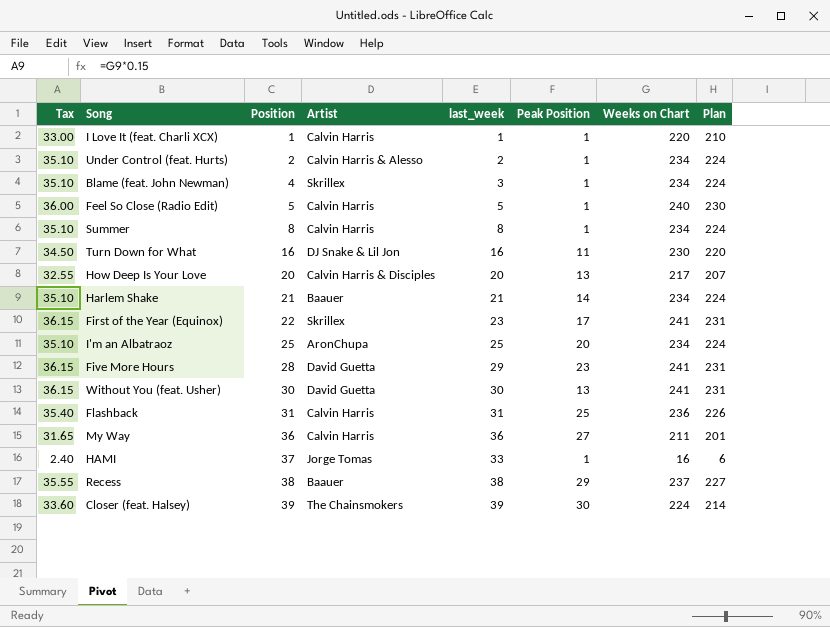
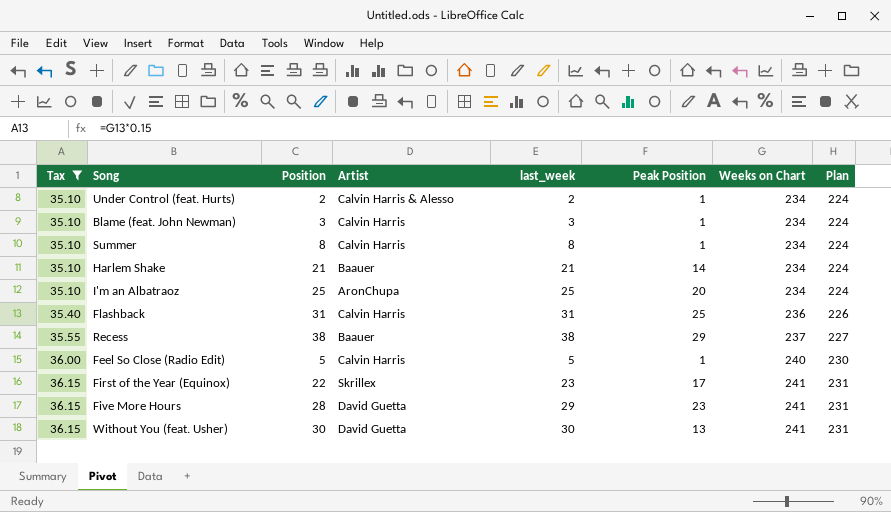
filter: none -> Tax >= 35.10
row order: Position ascending -> Tax ascending
Blame (feat. John Newman) | Position: 4 -> 3
Blame (feat. John Newman) | Artist: Skrillex -> Calvin Harris

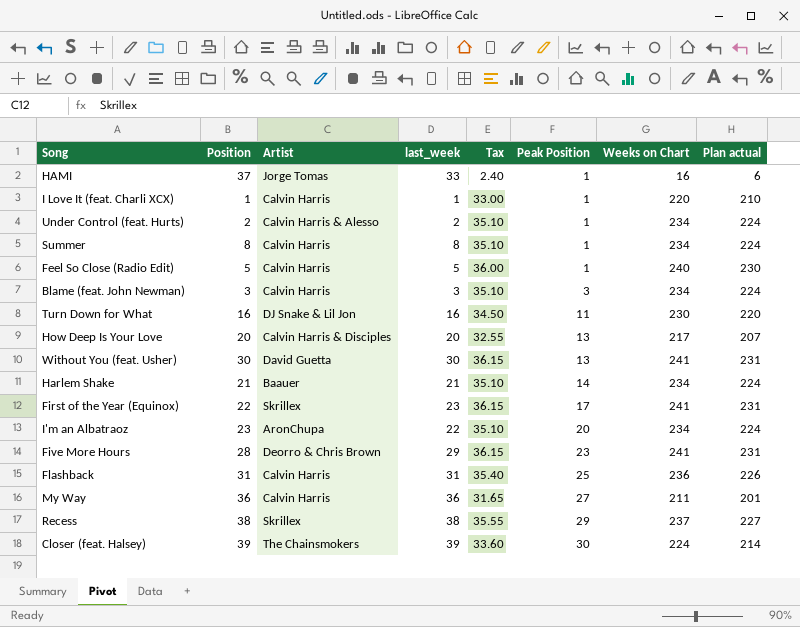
filter: Tax >= 35.10 -> none
row order: Tax ascending -> Peak Position ascending
column Tax | position: 1 -> 5
column name: Plan -> Plan actual
Blame (feat. John Newman) | Peak Position: 1 -> 3
I'm an Albatraoz | Position: 25 -> 23
I'm an Albatraoz | last_week: 25 -> 22
Five More Hours | Artist: David Guetta -> Deorro & Chris Brown
Recess | Artist: Baauer -> Skrillex

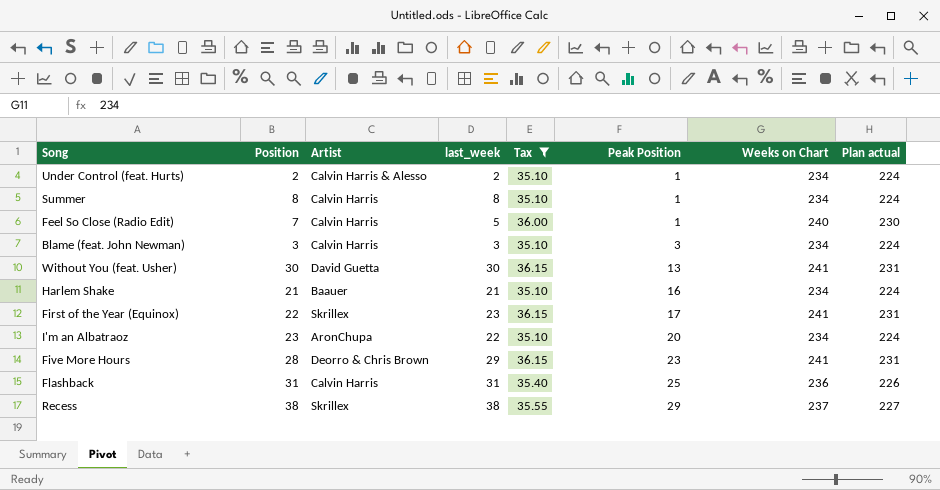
filter: none -> Tax >= 35.10
Feel So Close (Radio Edit) | Position: 5 -> 7
Harlem Shake | Peak Position: 14 -> 16

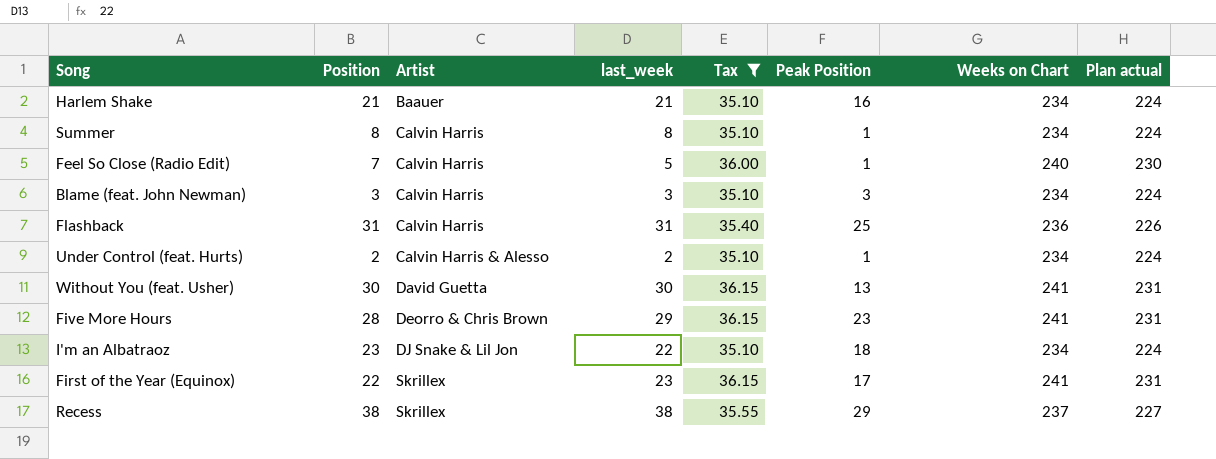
row order: Peak Position ascending -> Artist ascending
I'm an Albatraoz | Artist: AronChupa -> DJ Snake & Lil Jon
I'm an Albatraoz | Peak Position: 20 -> 18

